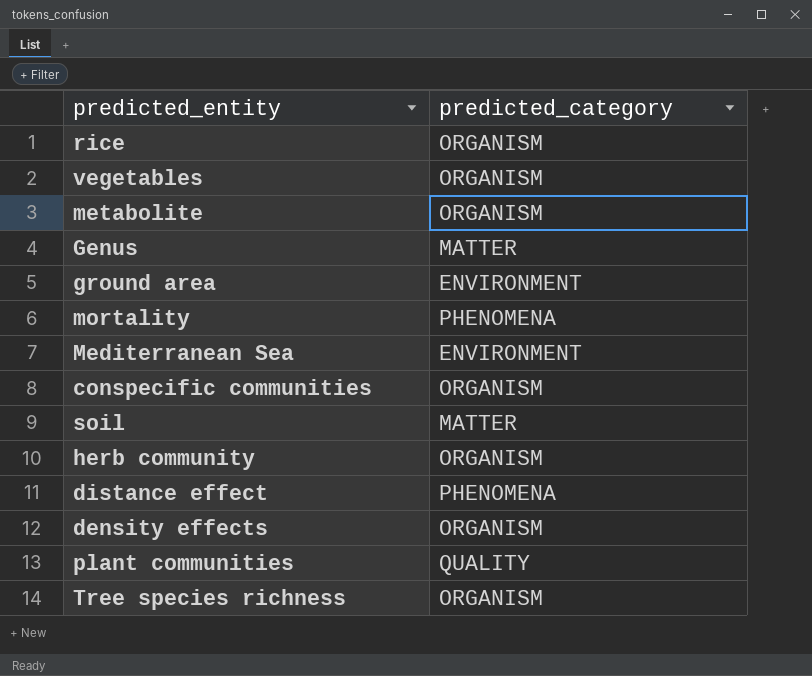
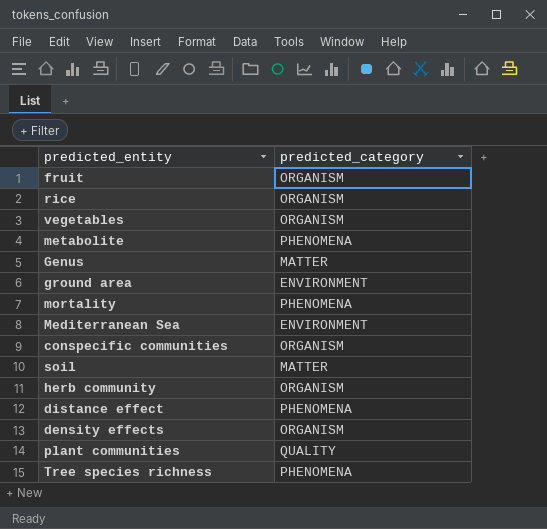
row fruit: none -> ORGANISM
metabolite | predicted_category: ORGANISM -> PHENOMENA
Tree species richness | predicted_category: ORGANISM -> PHENOMENA

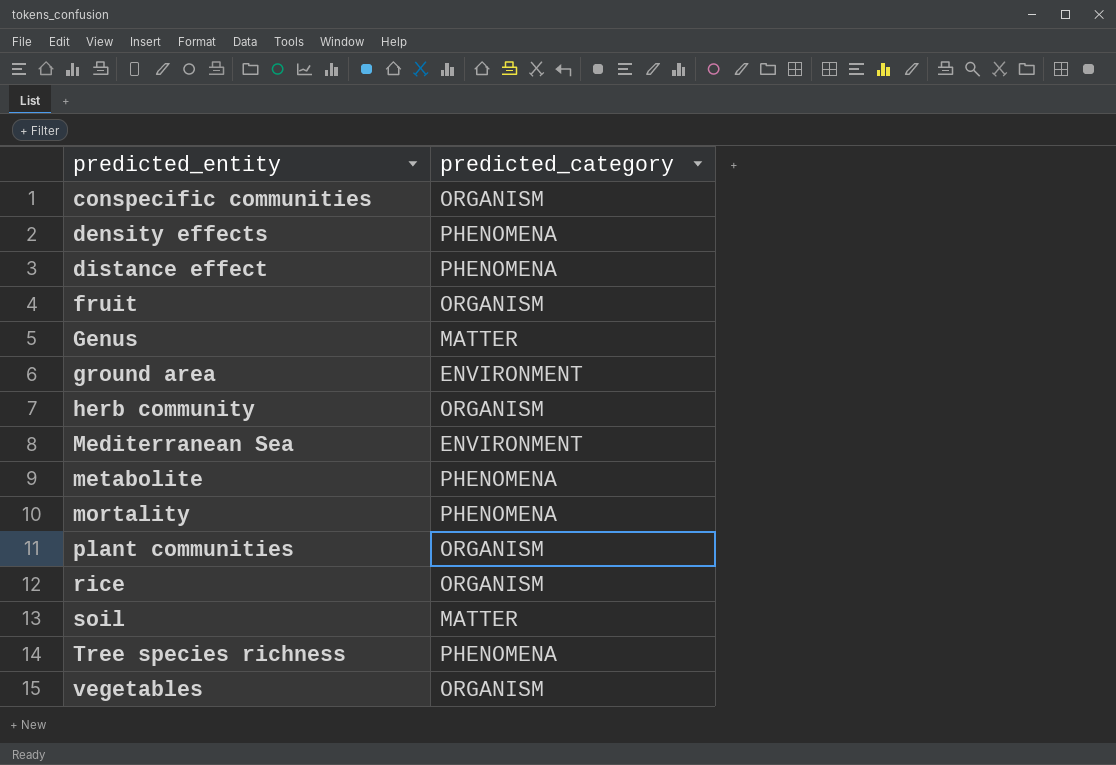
row order: none -> predicted_entity ascending
density effects | predicted_category: ORGANISM -> PHENOMENA
plant communities | predicted_category: QUALITY -> ORGANISM

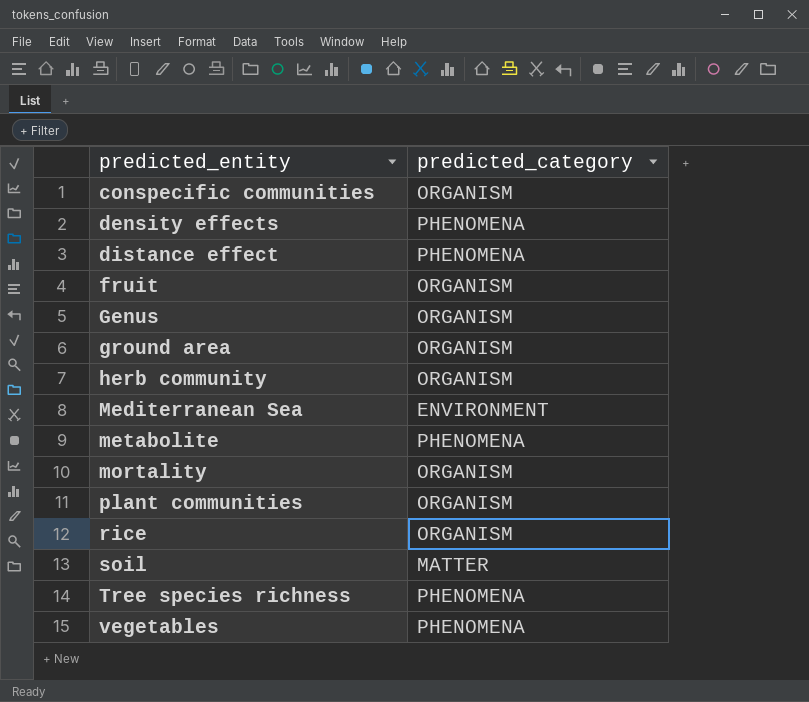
Genus | predicted_category: MATTER -> ORGANISM
ground area | predicted_category: ENVIRONMENT -> ORGANISM
mortality | predicted_category: PHENOMENA -> ORGANISM
vegetables | predicted_category: ORGANISM -> PHENOMENA

